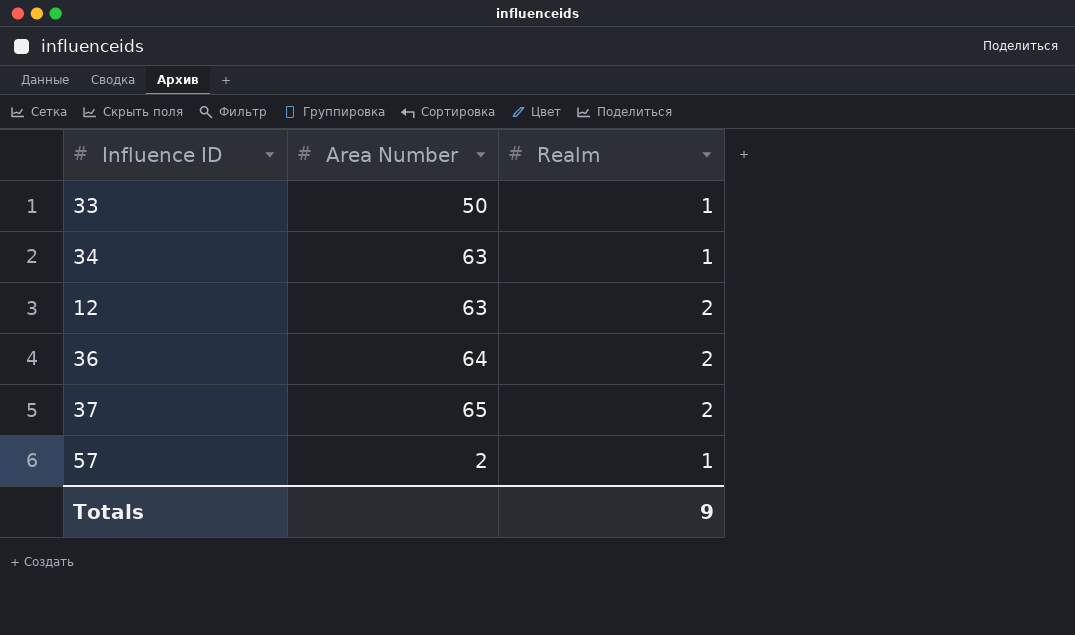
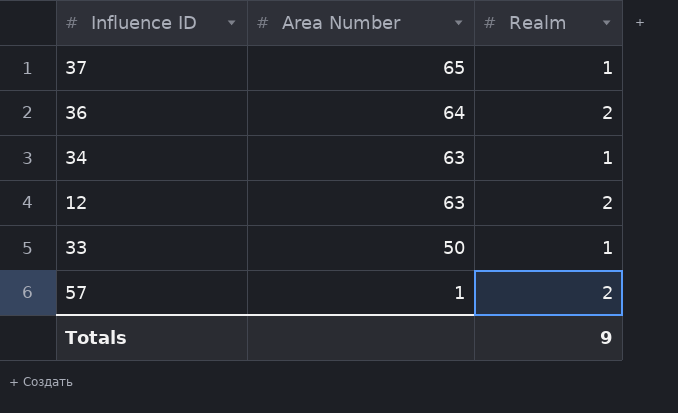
row order: none -> Area Number descending
37 | Realm: 2 -> 1
57 | Area Number: 2 -> 1
57 | Realm: 1 -> 2

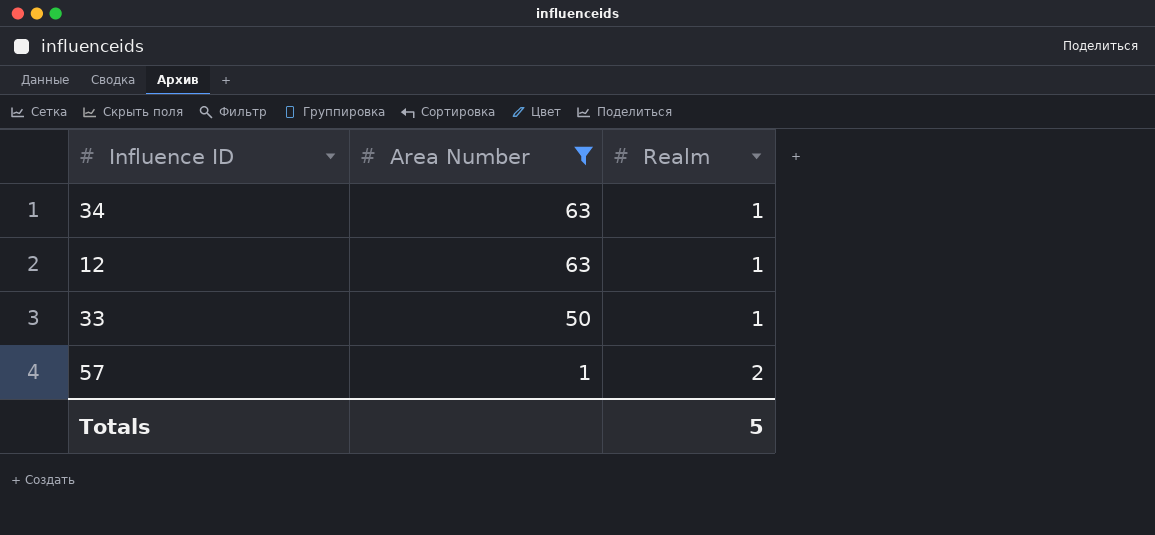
filter: none -> Area Number <= 63
12 | Realm: 2 -> 1
Totals | Realm: 9 -> 5

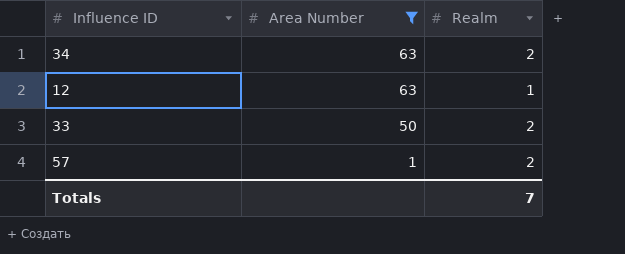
34 | Realm: 1 -> 2
33 | Realm: 1 -> 2
Totals | Realm: 5 -> 7

